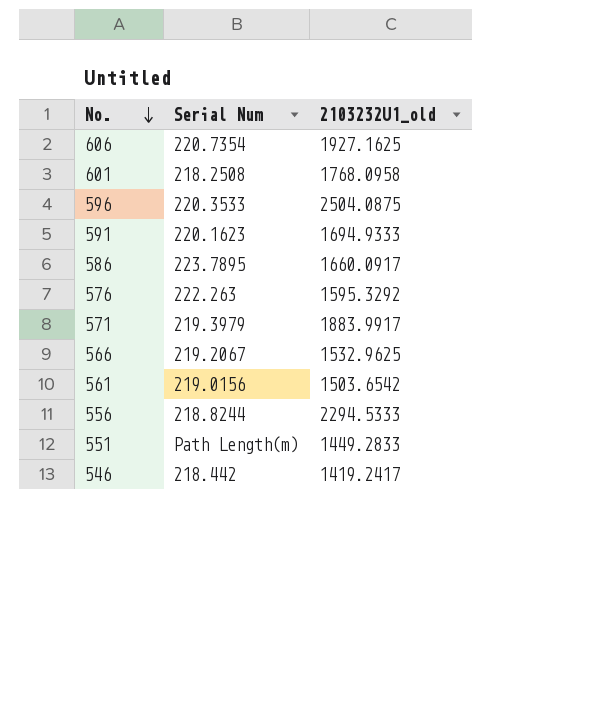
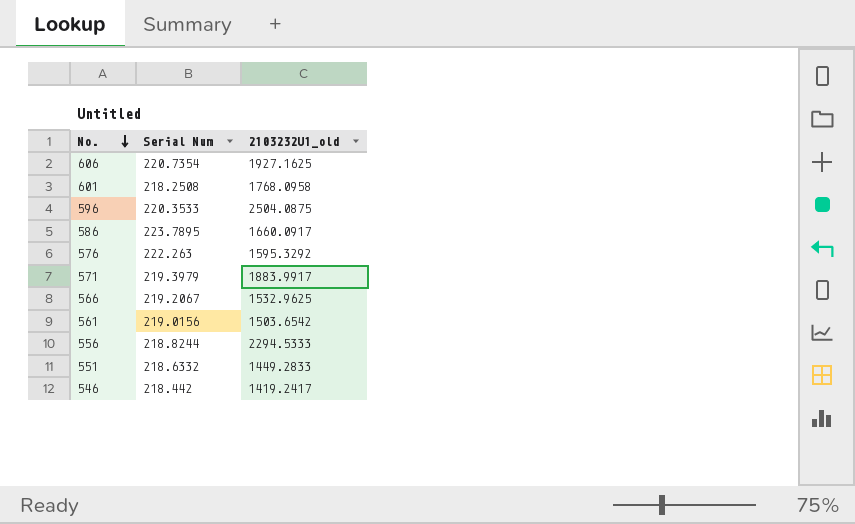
row 591: 220.1623 | 1694.9333 -> none
551 | Serial Num: Path Length(m) -> 218.6332

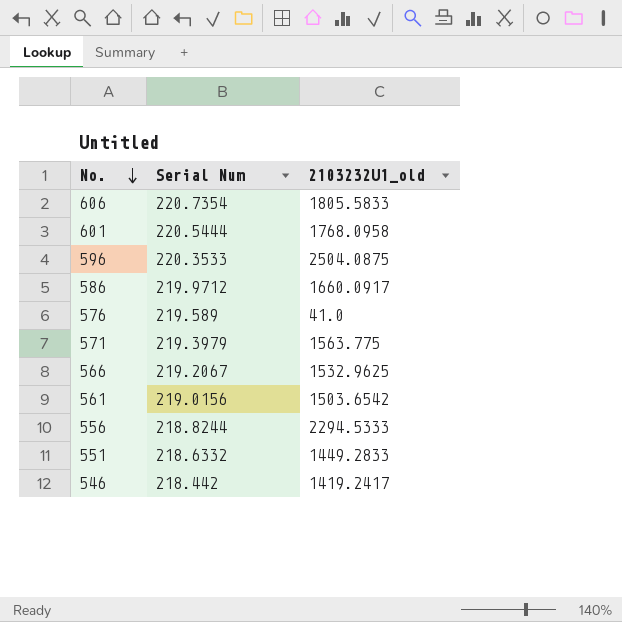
606 | 2103232U1_old: 1927.1625 -> 1805.5833
601 | Serial Num: 218.2508 -> 220.5444
586 | Serial Num: 223.7895 -> 219.9712
576 | Serial Num: 222.263 -> 219.589
576 | 2103232U1_old: 1595.3292 -> 41.0
571 | 2103232U1_old: 1883.9917 -> 1563.775

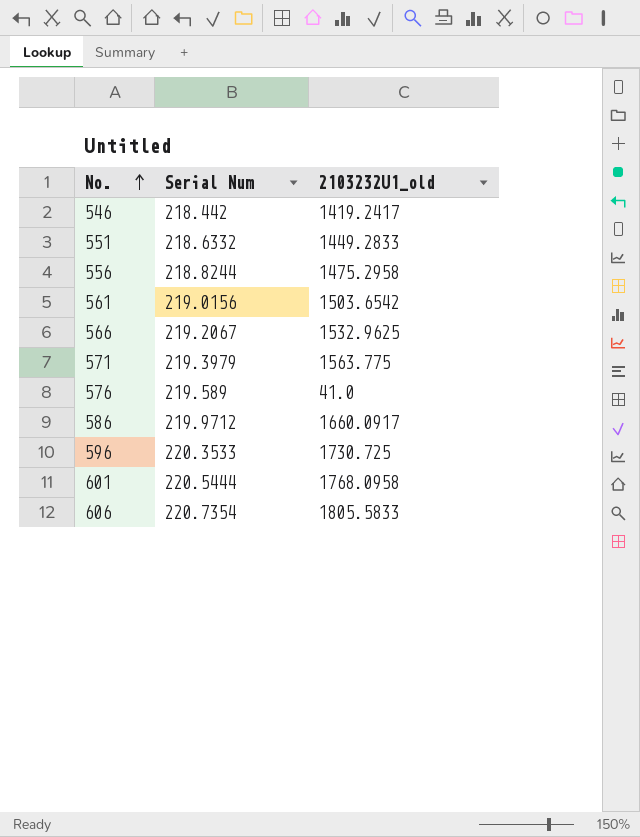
row order: No. descending -> No. ascending
556 | 2103232U1_old: 2294.5333 -> 1475.2958
596 | 2103232U1_old: 2504.0875 -> 1730.725

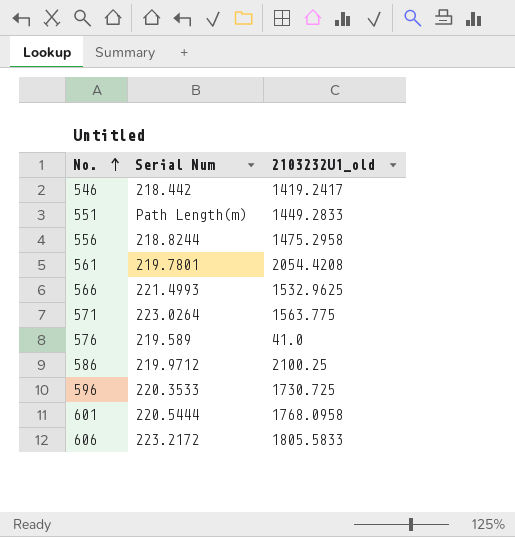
551 | Serial Num: 218.6332 -> Path Length(m)
561 | Serial Num: 219.0156 -> 219.7801
561 | 2103232U1_old: 1503.6542 -> 2054.4208
566 | Serial Num: 219.2067 -> 221.4993
571 | Serial Num: 219.3979 -> 223.0264
586 | 2103232U1_old: 1660.0917 -> 2100.25
606 | Serial Num: 220.7354 -> 223.2172

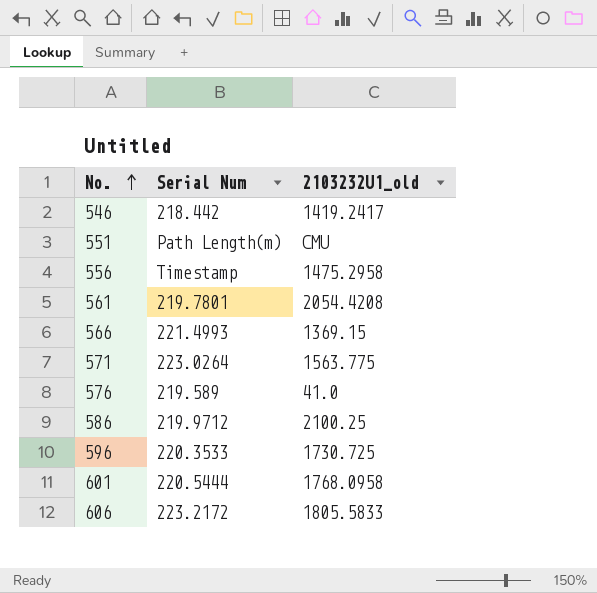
551 | 2103232U1_old: 1449.2833 -> CMU
556 | Serial Num: 218.8244 -> Timestamp
566 | 2103232U1_old: 1532.9625 -> 1369.15

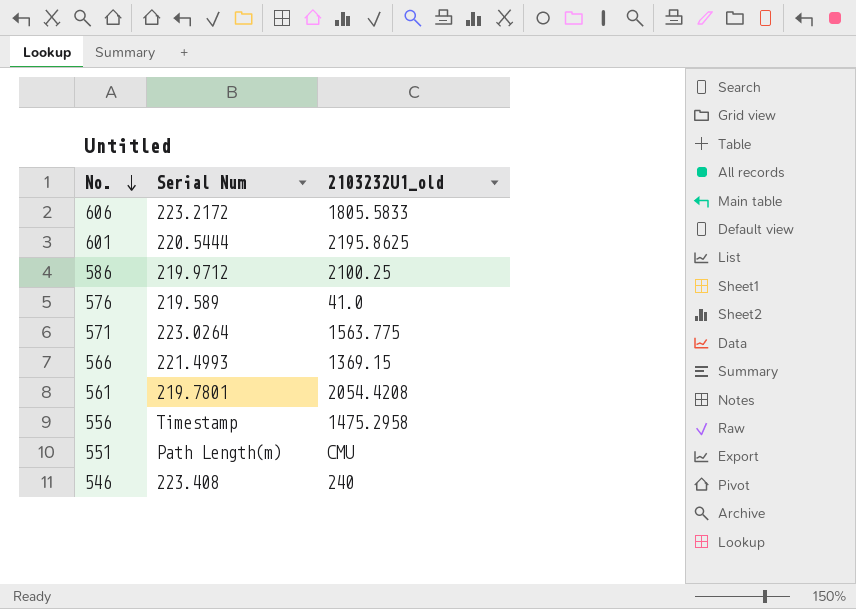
row order: No. ascending -> No. descending
row 596: 220.3533 | 1730.725 -> none
601 | 2103232U1_old: 1768.0958 -> 2195.8625
546 | Serial Num: 218.442 -> 223.408
546 | 2103232U1_old: 1419.2417 -> 240

